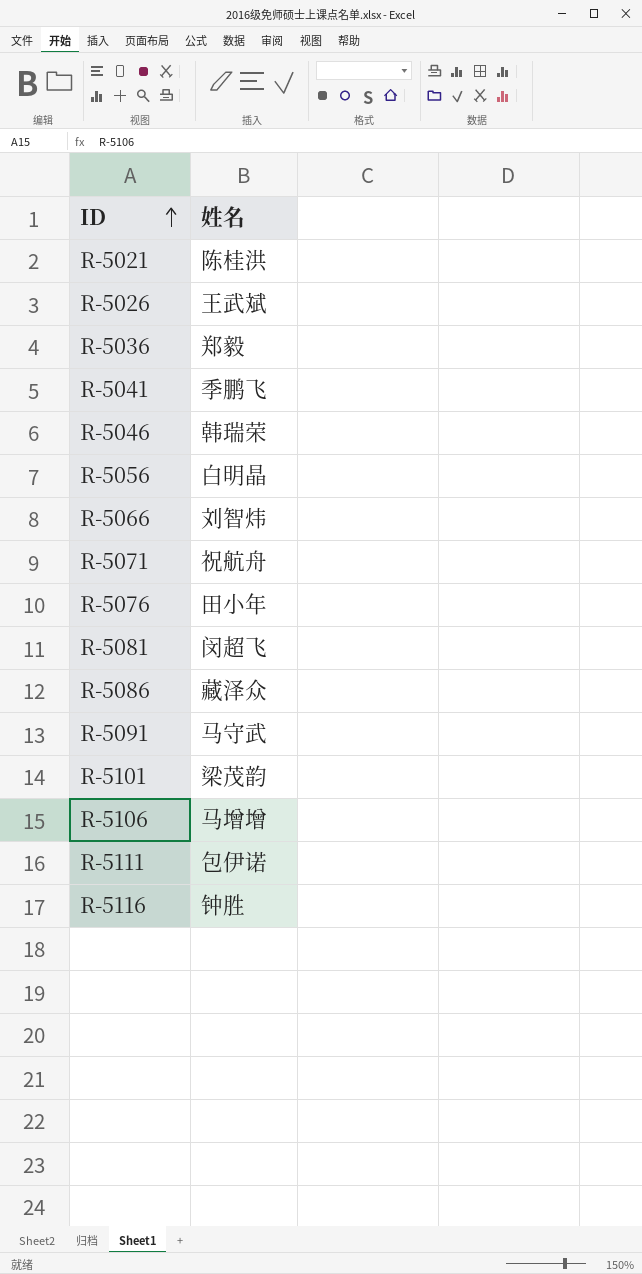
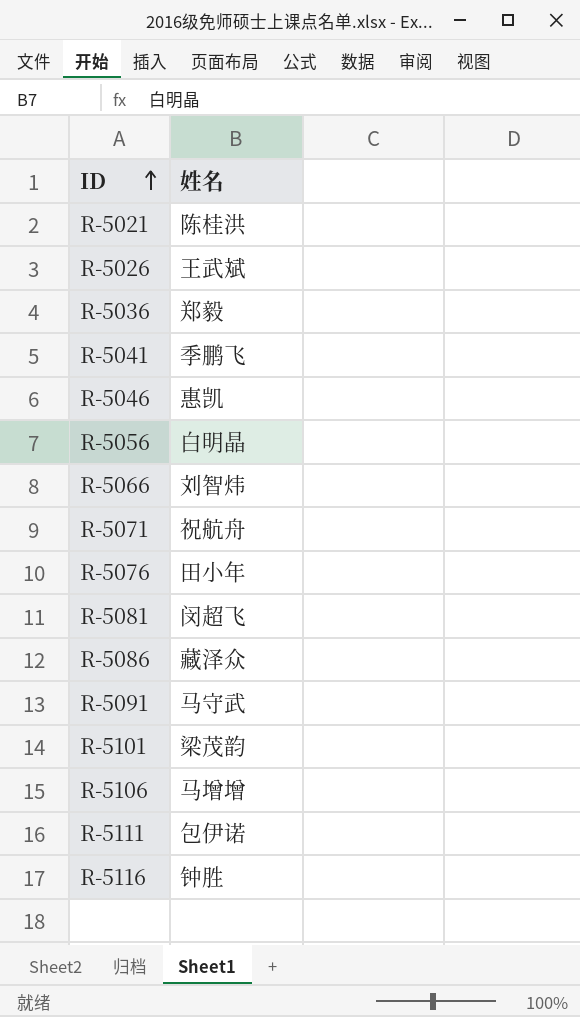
R-5046 | 姓名: 韩瑞荣 -> 惠凯

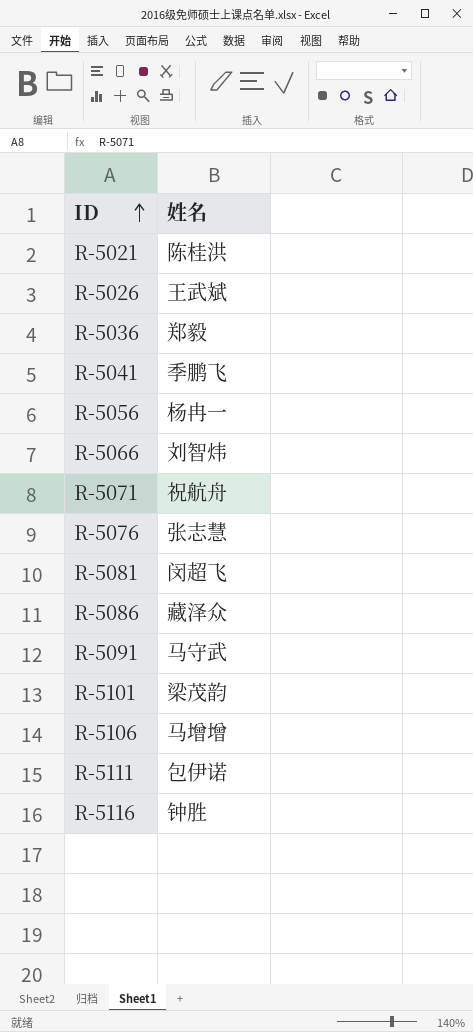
row R-5046: 惠凯 -> none
R-5056 | 姓名: 白明晶 -> 杨冉一
R-5076 | 姓名: 田小年 -> 张志慧

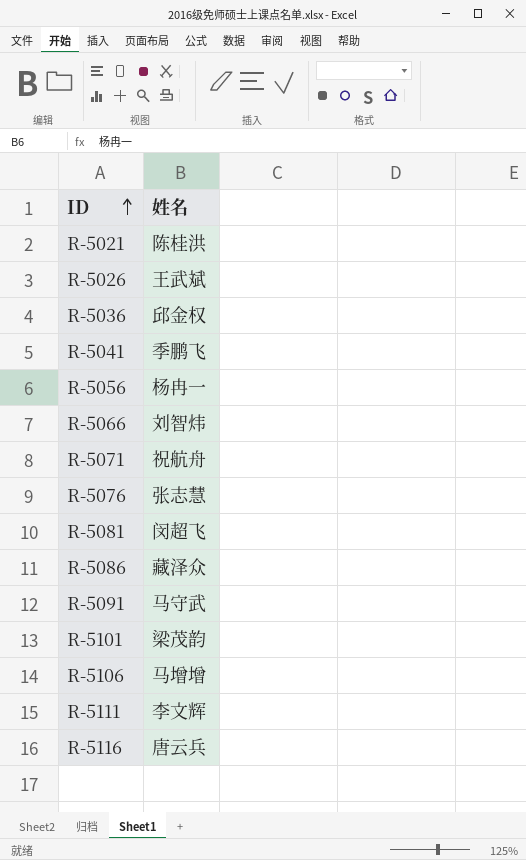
R-5036 | 姓名: 郑毅 -> 邱金权
R-5111 | 姓名: 包伊诺 -> 李文辉
R-5116 | 姓名: 钟胜 -> 唐云兵

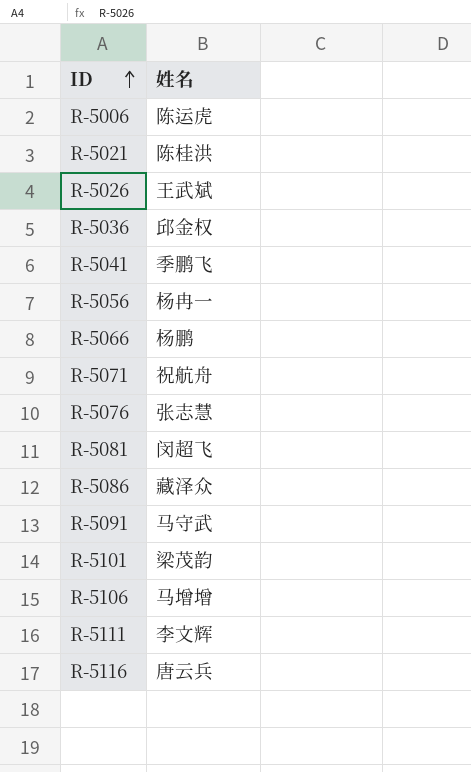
row R-5006: none -> 陈运虎
R-5066 | 姓名: 刘智炜 -> 杨鹏

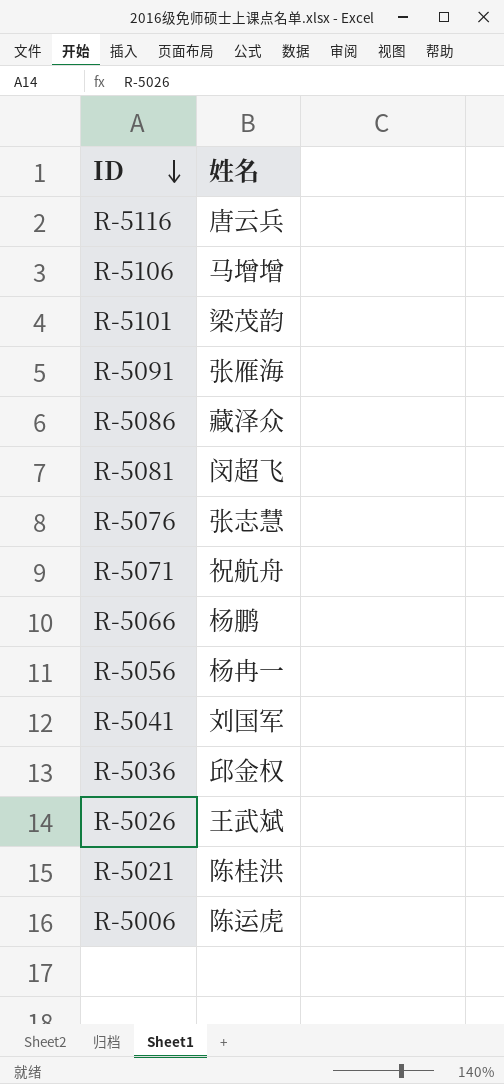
row order: ID ascending -> ID descending
row R-5111: 李文辉 -> none
R-5091 | 姓名: 马守武 -> 张雁海
R-5041 | 姓名: 季鹏飞 -> 刘国军

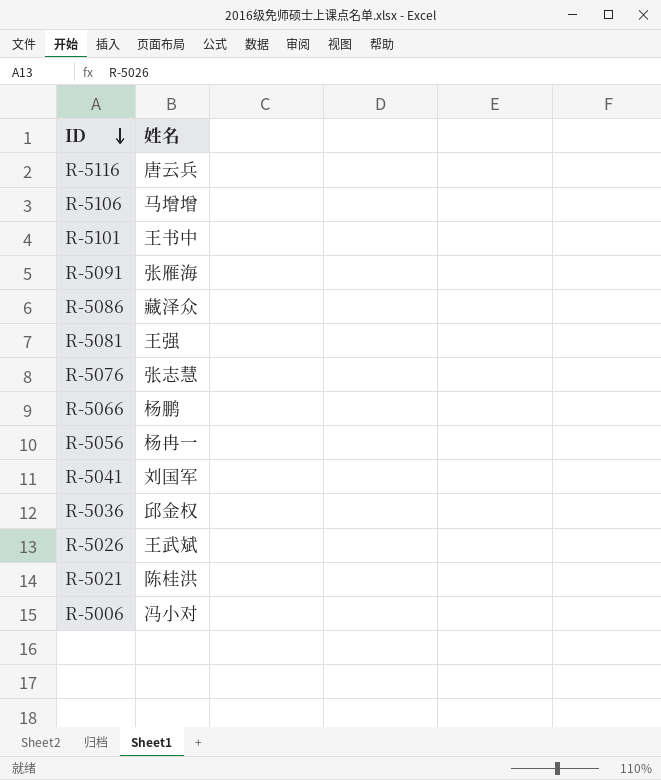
row R-5071: 祝航舟 -> none
R-5101 | 姓名: 梁茂韵 -> 王书中
R-5081 | 姓名: 闵超飞 -> 王强
R-5006 | 姓名: 陈运虎 -> 冯小对

